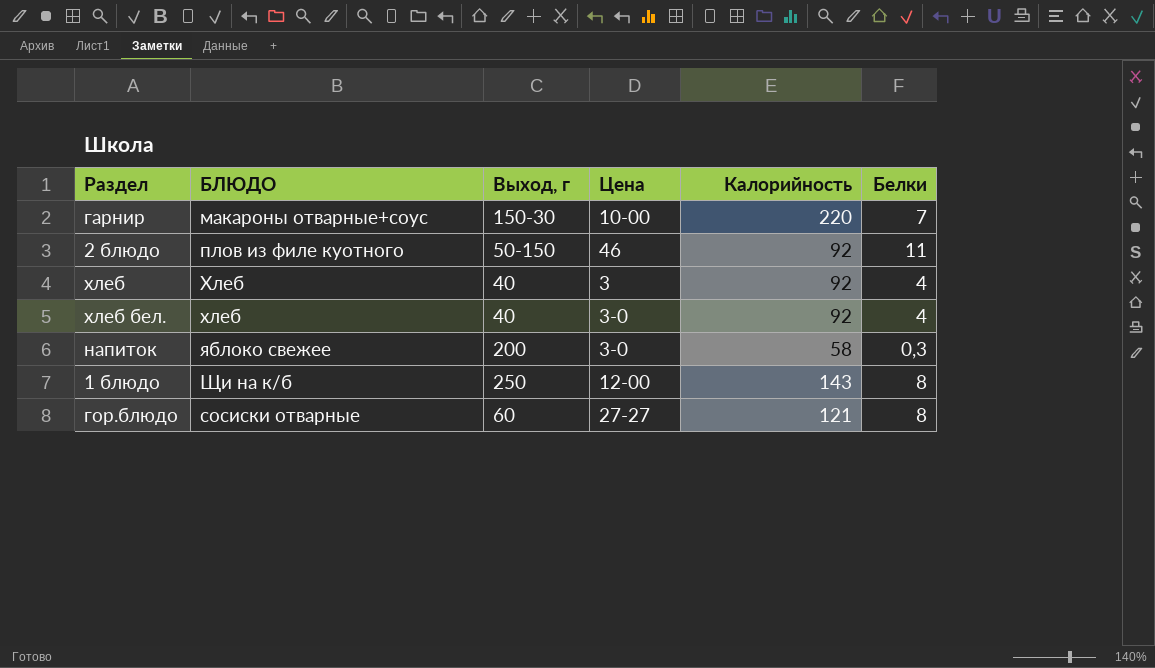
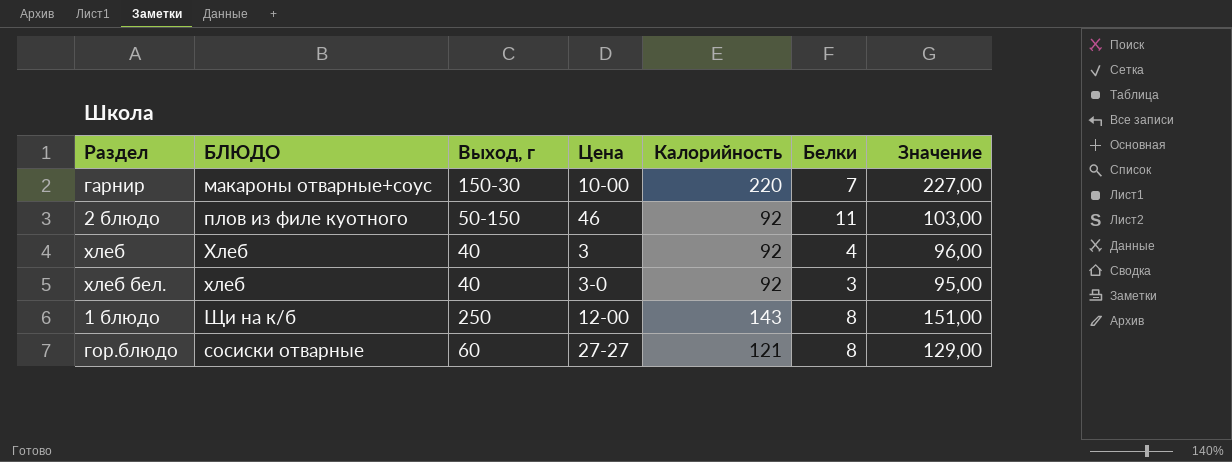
column Значение | formula: none -> [Калорийность] + [Белки]
row напиток: яблоко свежее | 200 | 3-0 | 58 | 0,3 -> none
хлеб бел. | Белки: 4 -> 3

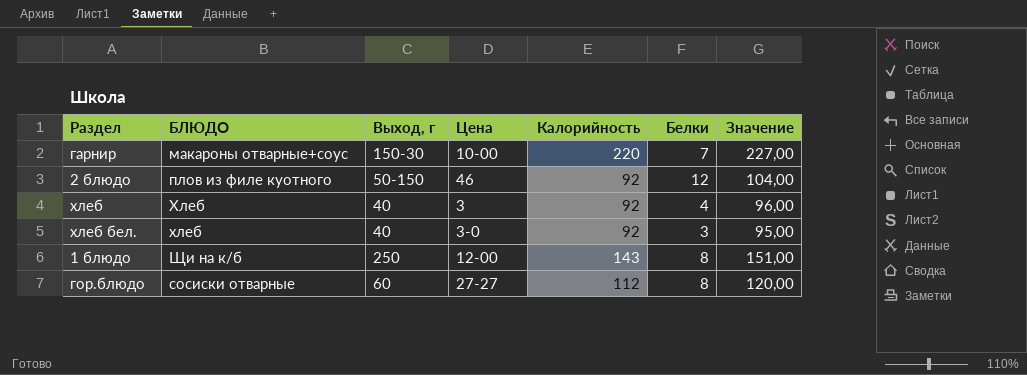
2 блюдо | Белки: 11 -> 12
2 блюдо | Значение: 103,00 -> 104,00
гор.блюдо | Калорийность: 121 -> 112
гор.блюдо | Значение: 129,00 -> 120,00

